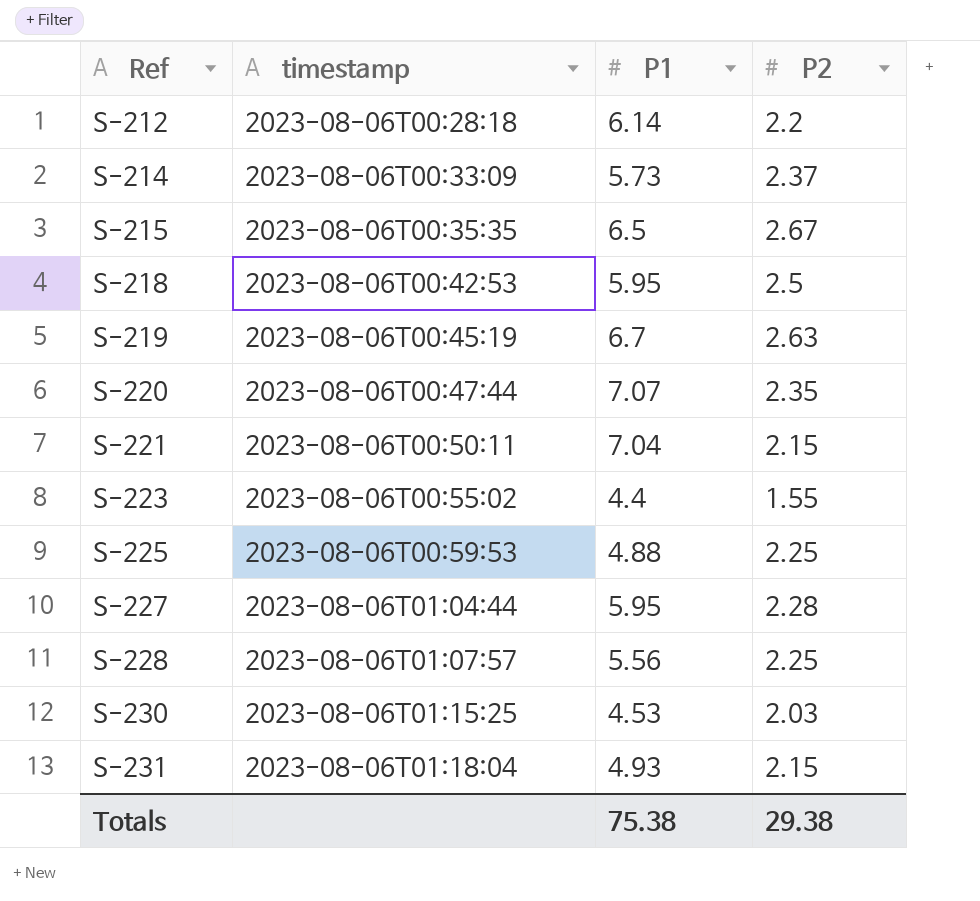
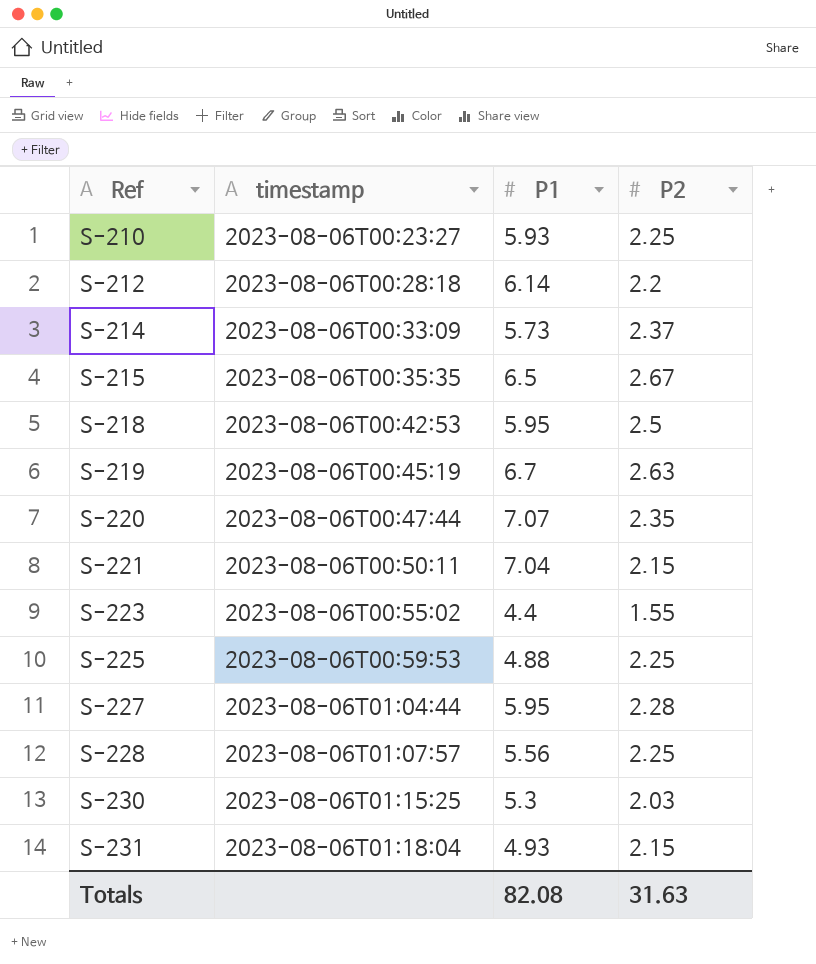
row S-210: none -> 2023-08-06T00:23:27 | 5.93 | 2.25
S-230 | P1: 4.53 -> 5.3
Totals | P1: 75.38 -> 82.08
Totals | P2: 29.38 -> 31.63

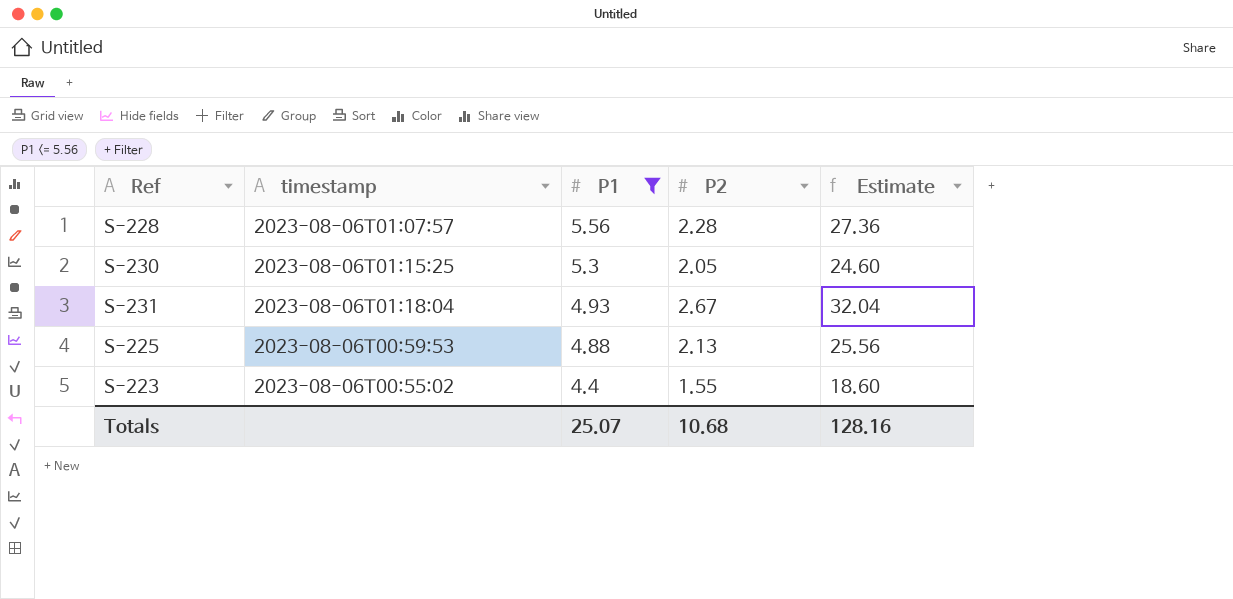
filter: none -> P1 <= 5.56
row order: Ref ascending -> P1 descending
column Estimate | formula: none -> [P2] * 12
S-228 | P2: 2.25 -> 2.28
S-230 | P2: 2.03 -> 2.05
S-231 | P2: 2.15 -> 2.67
S-225 | P2: 2.25 -> 2.13
Totals | P1: 82.08 -> 25.07
Totals | P2: 31.63 -> 10.68

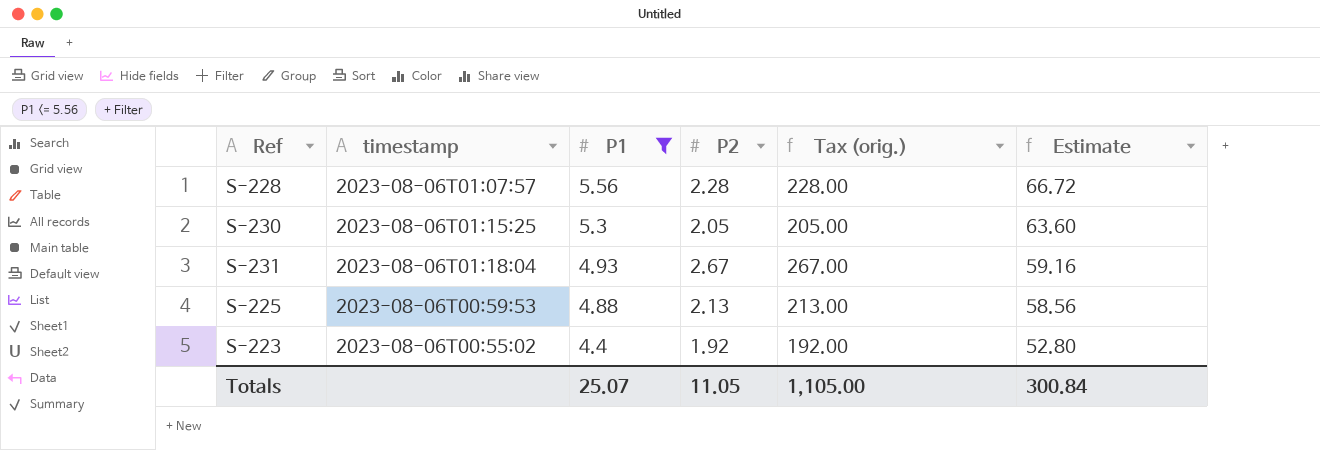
column Tax (orig.) | formula: none -> [P2] * 100
column Estimate | formula: [P2] * 12 -> [P1] * 12
S-223 | P2: 1.55 -> 1.92
Totals | P2: 10.68 -> 11.05
Totals | Estimate: 128.16 -> 300.84

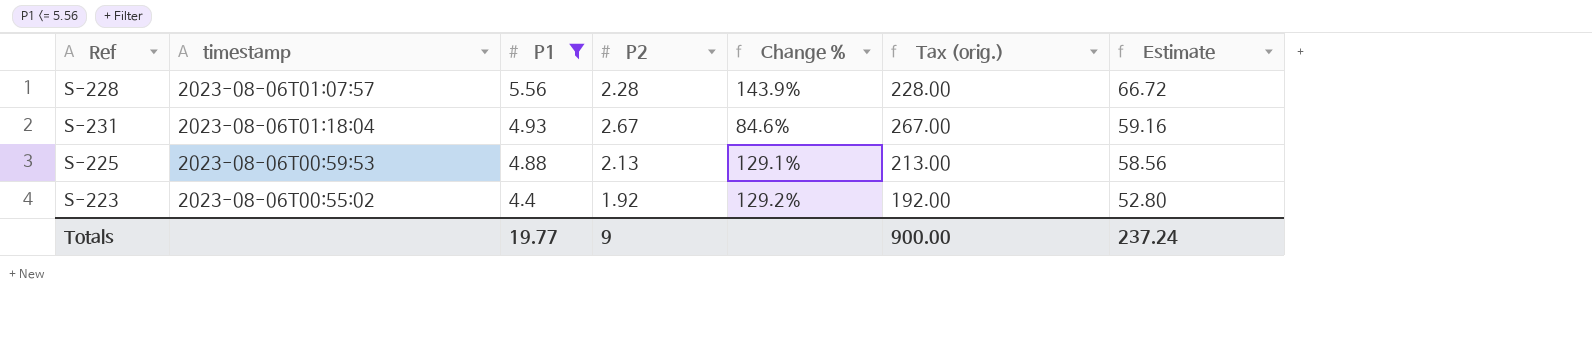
column Change % | formula: none -> ([P1] - [P2]) / [P2]
row S-230: 2023-08-06T01:15:25 | 5.3 | 2.05 | 205.00 | 63.60 -> none
Totals | P1: 25.07 -> 19.77
Totals | P2: 11.05 -> 9
Totals | Tax (orig.): 1,105.00 -> 900.00
Totals | Estimate: 300.84 -> 237.24

